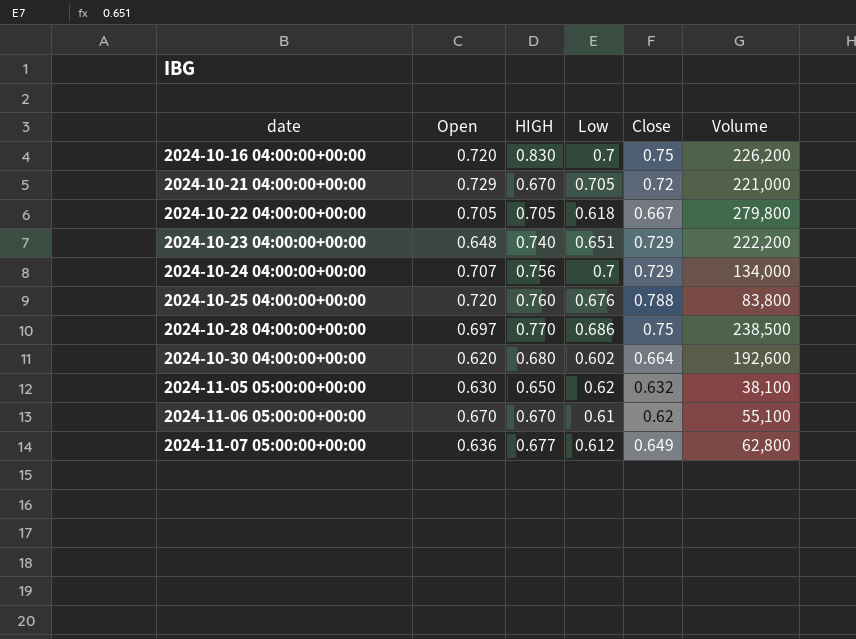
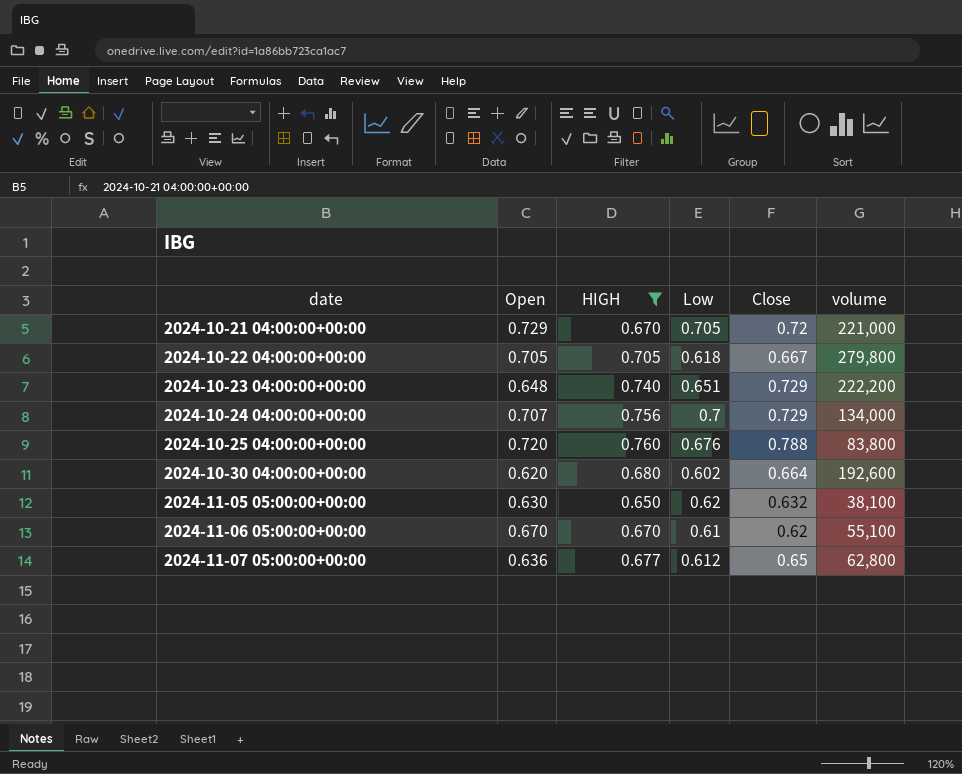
filter: none -> HIGH <= 0.760
column name: Volume -> volume
2024-11-07 05:00:00+00:00 | Close: 0.649 -> 0.65

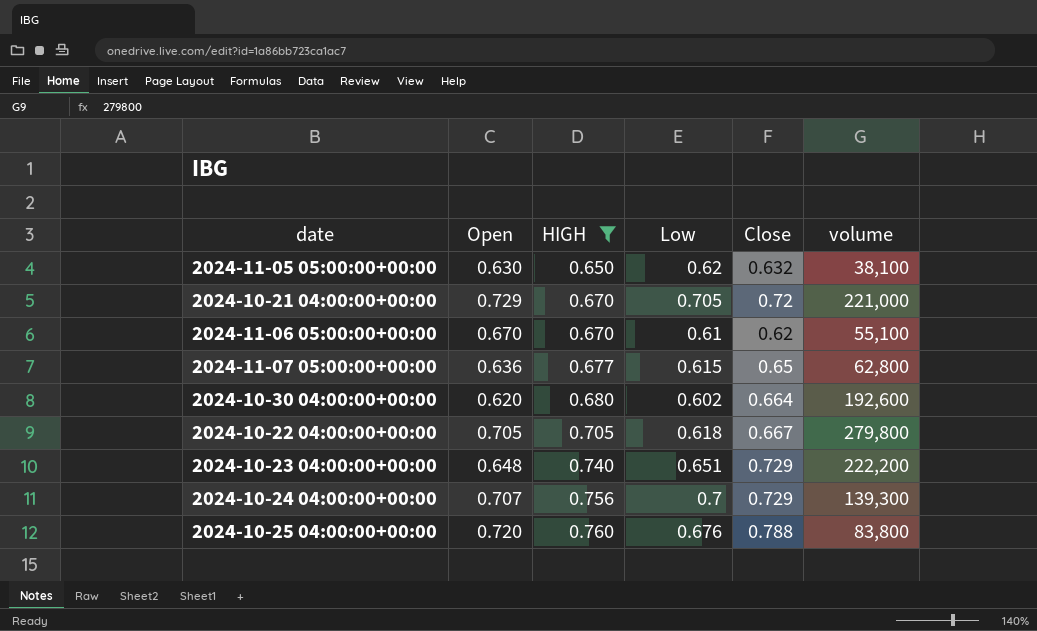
row order: date ascending -> HIGH ascending
2024-11-07 05:00:00+00:00 | Low: 0.612 -> 0.615
2024-10-24 04:00:00+00:00 | volume: 134,000 -> 139,300

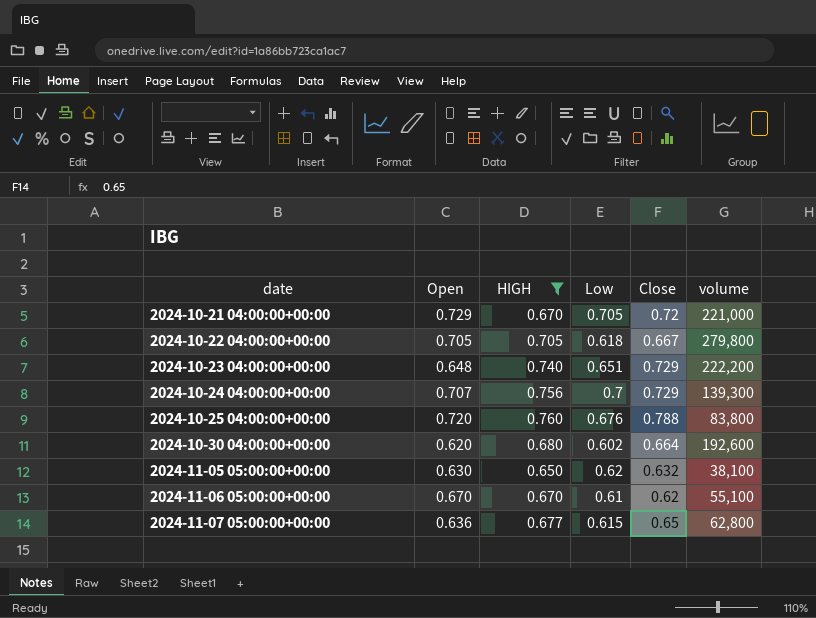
row order: HIGH ascending -> date ascending

